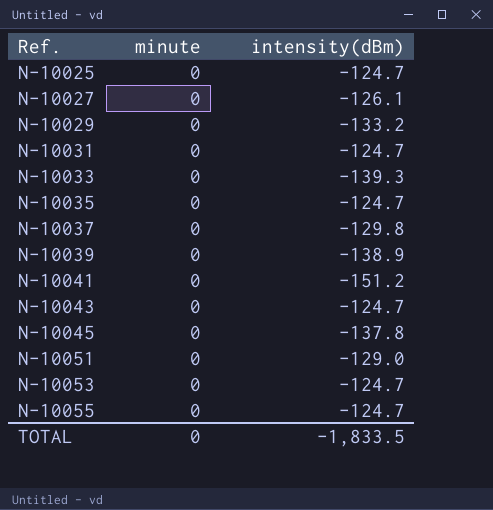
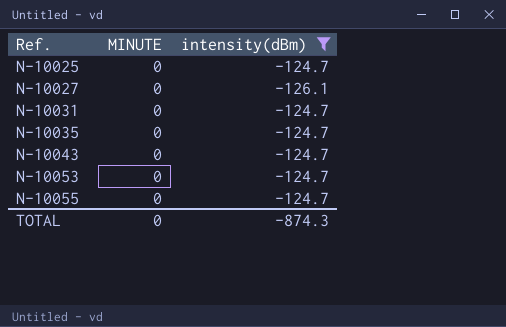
filter: none -> intensity(dBm) >= -126.1
column name: minute -> MINUTE
TOTAL | intensity(dBm): -1,833.5 -> -874.3

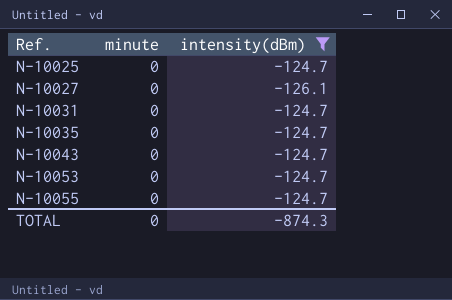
column name: MINUTE -> minute

